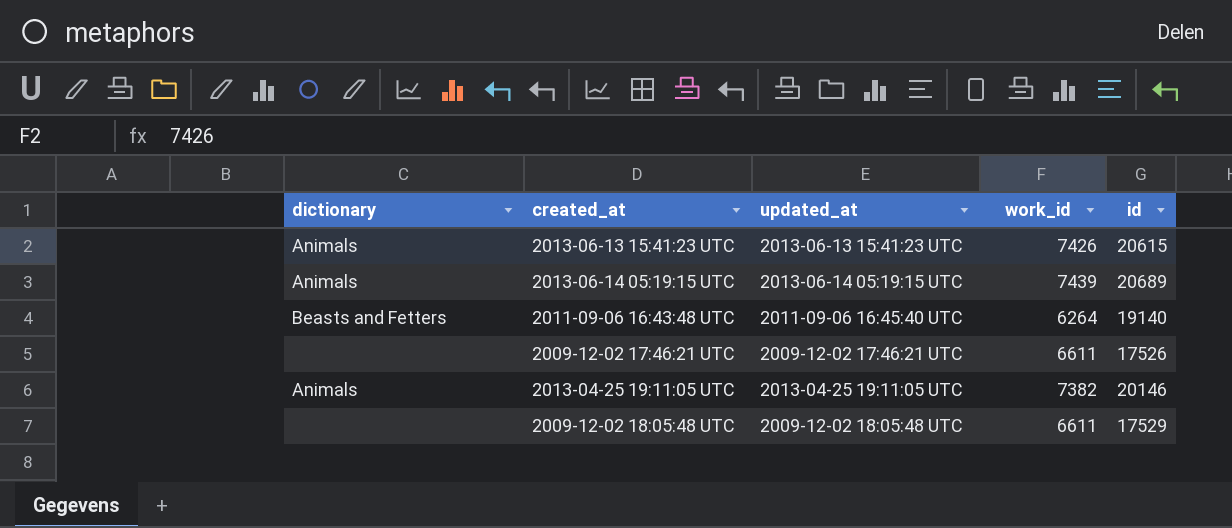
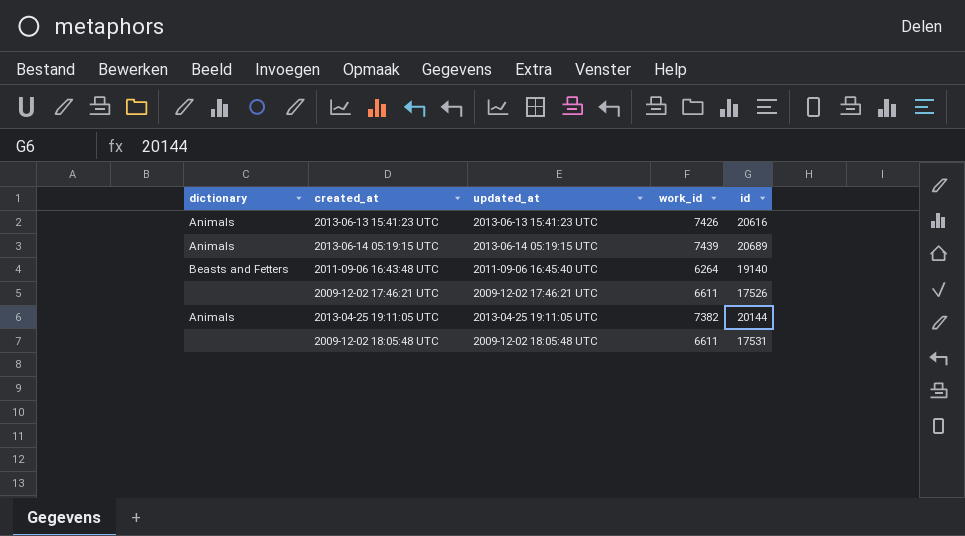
2013-06-13 15:41:23 UTC | id: 20615 -> 20616
2013-04-25 19:11:05 UTC | id: 20146 -> 20144
2009-12-02 18:05:48 UTC | id: 17529 -> 17531

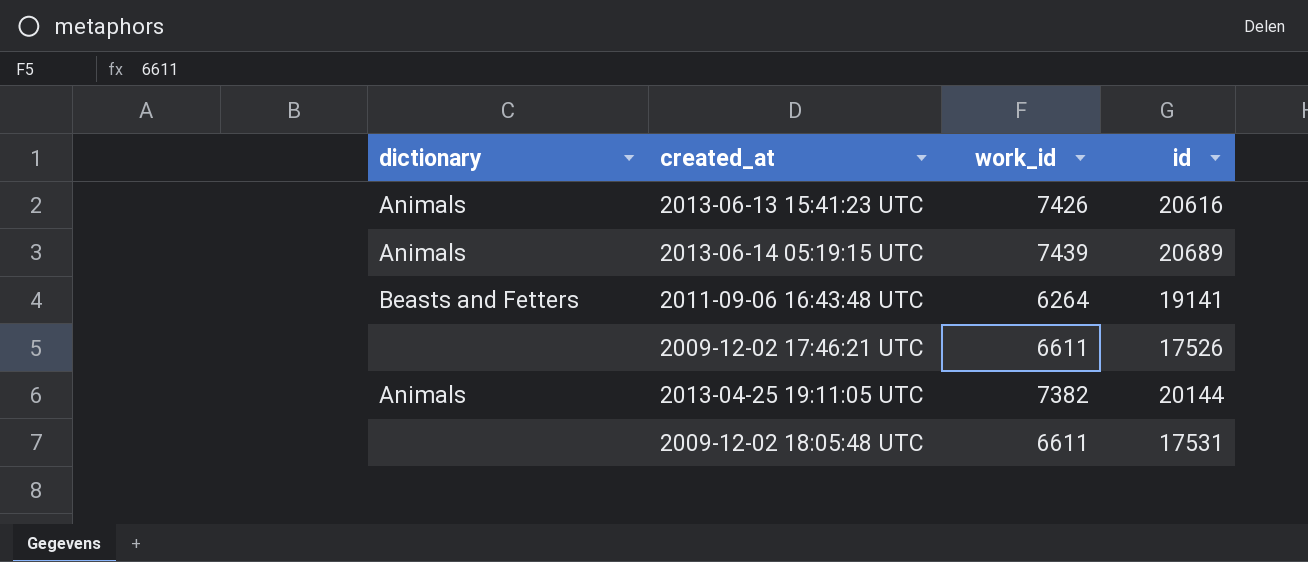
column updated_at | position: 3 -> none
2011-09-06 16:43:48 UTC | id: 19140 -> 19141

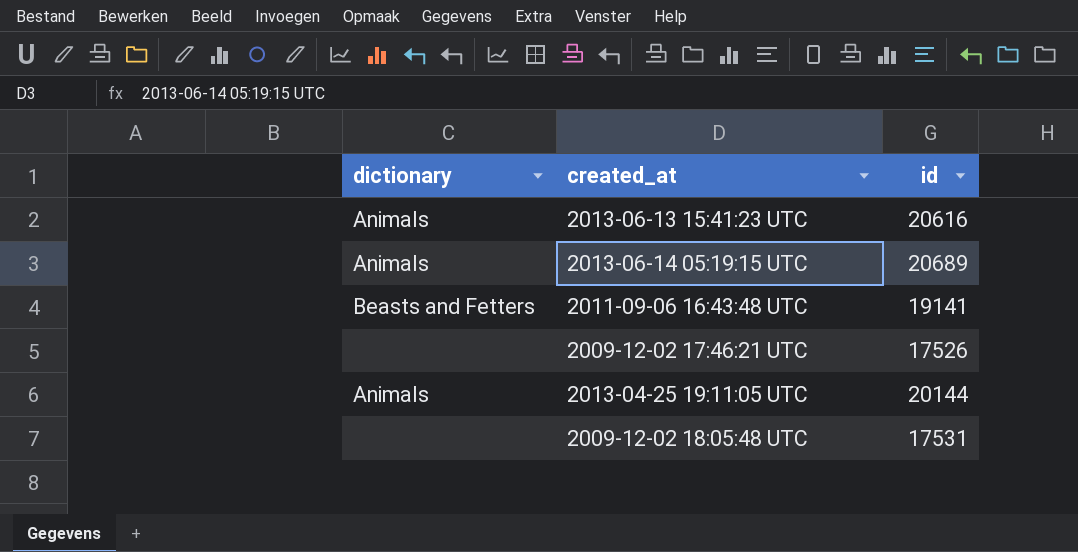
column work_id | position: 3 -> none

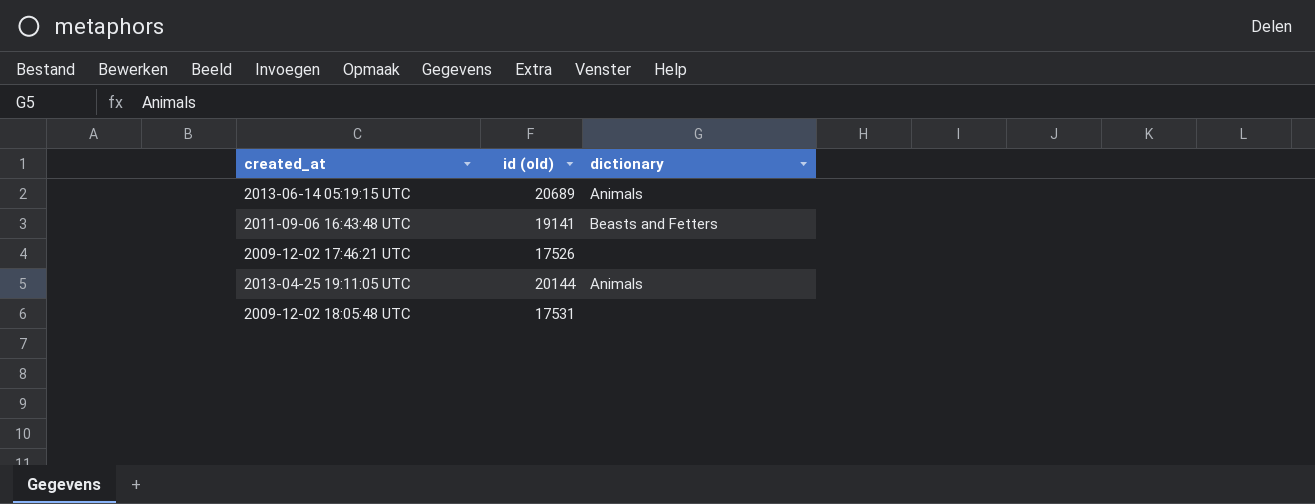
column name: id -> id (old)
column dictionary | position: 1 -> 3
row 2013-06-13 15:41:23 UTC: Animals | 20616 -> none

